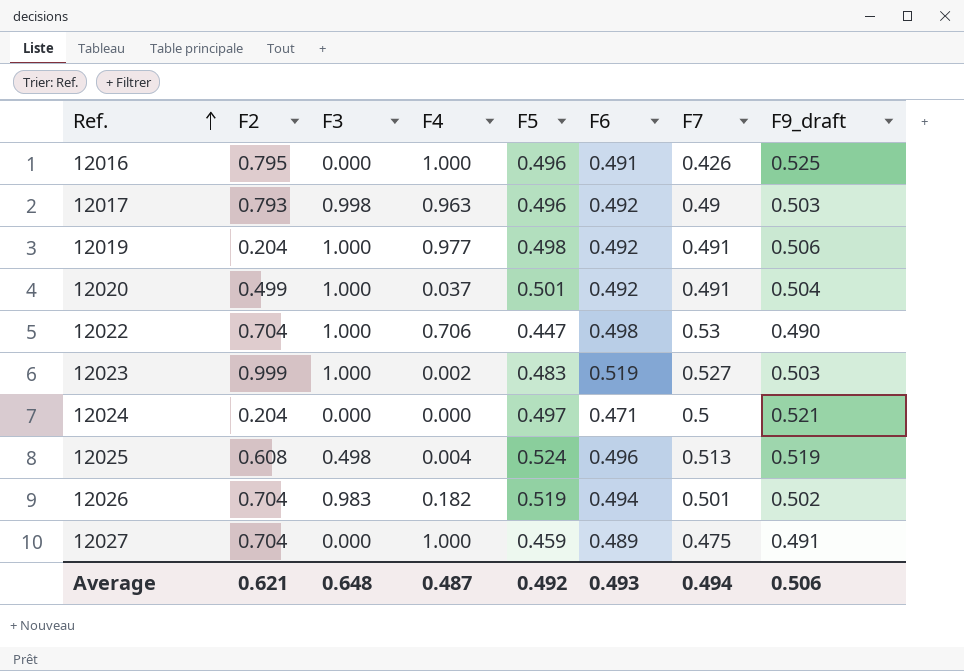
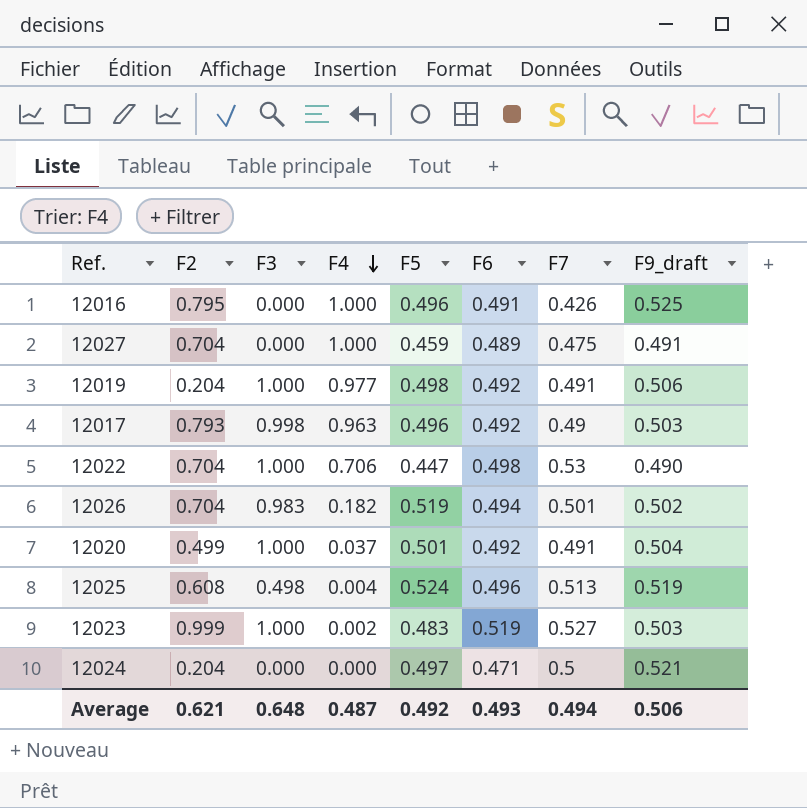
row order: Ref. ascending -> F4 descending

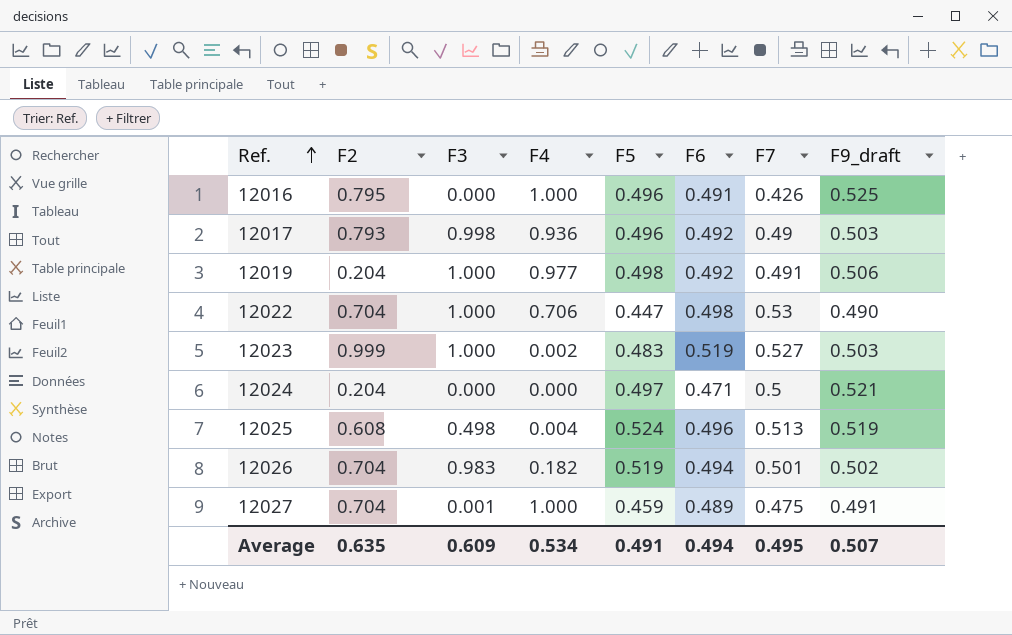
row order: F4 descending -> Ref. ascending
row 12020: 0.499 | 1.000 | 0.037 | 0.501 | 0.492 | 0.491 | 0.504 -> none
12017 | F4: 0.963 -> 0.936
12027 | F3: 0.000 -> 0.001
Average | F2: 0.621 -> 0.635
Average | F3: 0.648 -> 0.609
Average | F4: 0.487 -> 0.534
Average | F5: 0.492 -> 0.491
Average | F6: 0.493 -> 0.494
Average | F7: 0.494 -> 0.495
Average | F9_draft: 0.506 -> 0.507

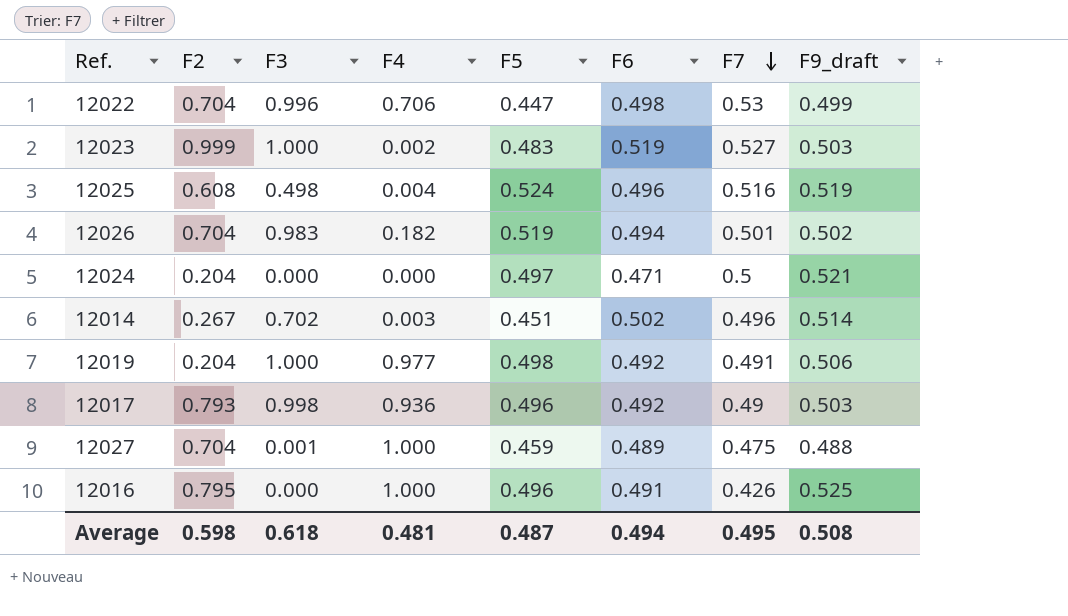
row order: Ref. ascending -> F7 descending
12022 | F3: 1.000 -> 0.996
12022 | F9_draft: 0.490 -> 0.499
12025 | F7: 0.513 -> 0.516
row 12014: none -> 0.267 | 0.702 | 0.003 | 0.451 | 0.502 | 0.496 | 0.514
12027 | F9_draft: 0.491 -> 0.488
Average | F2: 0.635 -> 0.598
Average | F3: 0.609 -> 0.618
Average | F4: 0.534 -> 0.481
Average | F5: 0.491 -> 0.487
Average | F9_draft: 0.507 -> 0.508

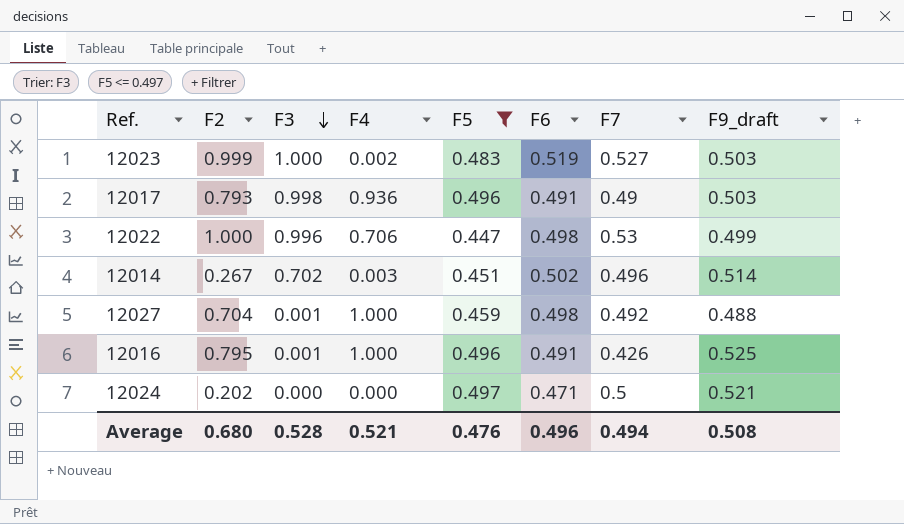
filter: none -> F5 <= 0.497
row order: F7 descending -> F3 descending
12017 | F6: 0.492 -> 0.491
12022 | F2: 0.704 -> 1.000
12027 | F6: 0.489 -> 0.498
12027 | F7: 0.475 -> 0.492
12016 | F3: 0.000 -> 0.001
12024 | F2: 0.204 -> 0.202
Average | F2: 0.598 -> 0.680
Average | F3: 0.618 -> 0.528
Average | F4: 0.481 -> 0.521
Average | F5: 0.487 -> 0.476
Average | F6: 0.494 -> 0.496
Average | F7: 0.495 -> 0.494

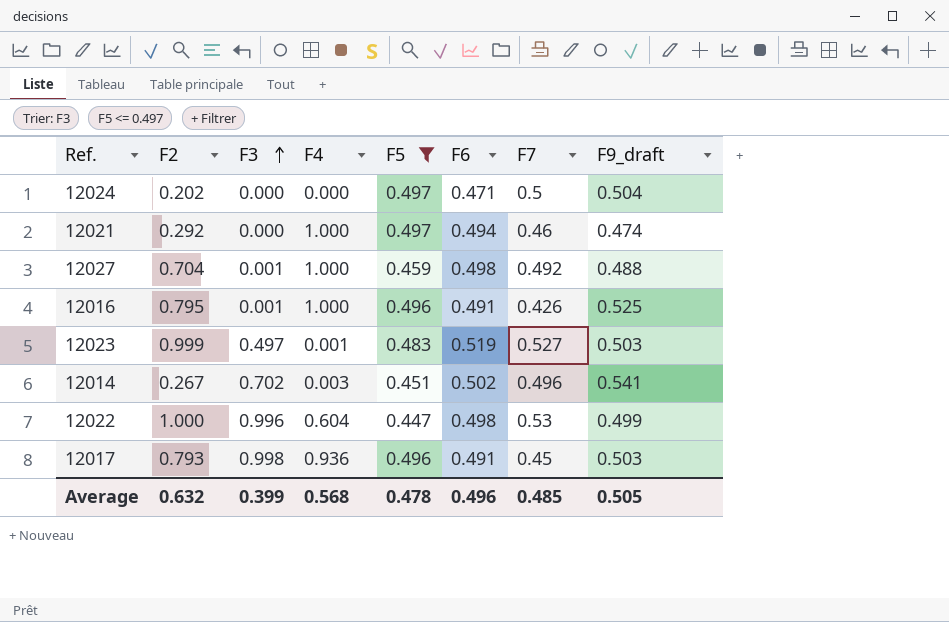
row order: F3 descending -> F3 ascending
12024 | F9_draft: 0.521 -> 0.504
row 12021: none -> 0.292 | 0.000 | 1.000 | 0.497 | 0.494 | 0.46 | 0.474
12023 | F3: 1.000 -> 0.497
12023 | F4: 0.002 -> 0.001
12014 | F9_draft: 0.514 -> 0.541
12022 | F4: 0.706 -> 0.604
12017 | F7: 0.49 -> 0.45
Average | F2: 0.680 -> 0.632
Average | F3: 0.528 -> 0.399
Average | F4: 0.521 -> 0.568
Average | F5: 0.476 -> 0.478
Average | F7: 0.494 -> 0.485
Average | F9_draft: 0.508 -> 0.505

